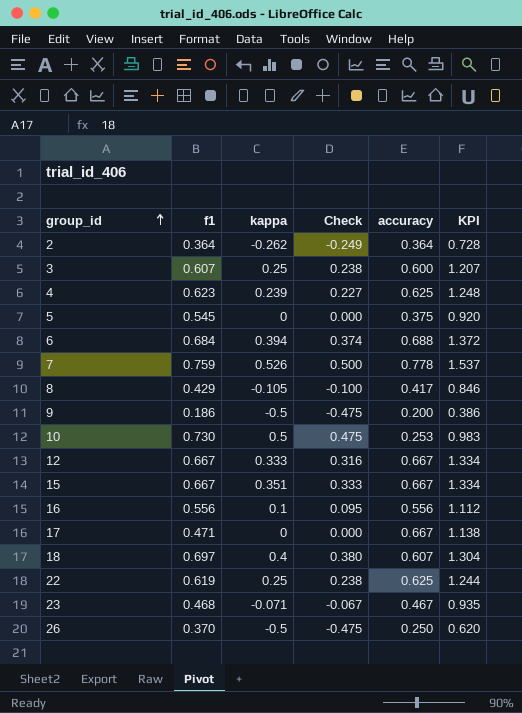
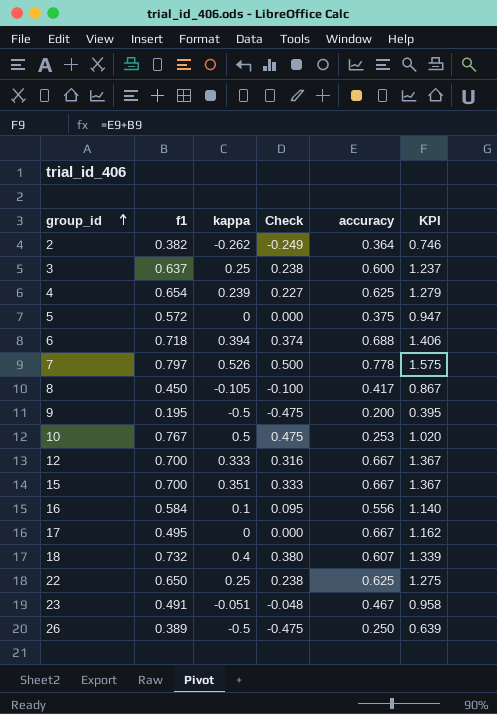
2 | f1: 0.364 -> 0.382
2 | KPI: 0.728 -> 0.746
3 | f1: 0.607 -> 0.637
3 | KPI: 1.207 -> 1.237
4 | f1: 0.623 -> 0.654
4 | KPI: 1.248 -> 1.279
5 | f1: 0.545 -> 0.572
5 | KPI: 0.920 -> 0.947
6 | f1: 0.684 -> 0.718
6 | KPI: 1.372 -> 1.406
7 | f1: 0.759 -> 0.797
7 | KPI: 1.537 -> 1.575
8 | f1: 0.429 -> 0.450
8 | KPI: 0.846 -> 0.867
9 | f1: 0.186 -> 0.195
9 | KPI: 0.386 -> 0.395
10 | f1: 0.730 -> 0.767
10 | KPI: 0.983 -> 1.020
12 | f1: 0.667 -> 0.700
12 | KPI: 1.334 -> 1.367
15 | f1: 0.667 -> 0.700
15 | KPI: 1.334 -> 1.367
16 | f1: 0.556 -> 0.584
16 | KPI: 1.112 -> 1.140
17 | f1: 0.471 -> 0.495
17 | KPI: 1.138 -> 1.162
18 | f1: 0.697 -> 0.732
18 | KPI: 1.304 -> 1.339
22 | f1: 0.619 -> 0.650
22 | KPI: 1.244 -> 1.275
23 | f1: 0.468 -> 0.491
23 | kappa: -0.071 -> -0.051
23 | Check: -0.067 -> -0.048
23 | KPI: 0.935 -> 0.958
26 | f1: 0.370 -> 0.389
26 | KPI: 0.620 -> 0.639

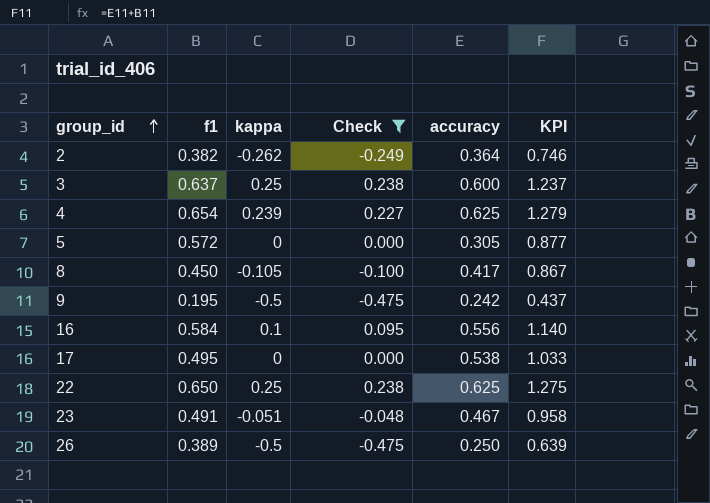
filter: none -> Check <= 0.238
5 | accuracy: 0.375 -> 0.305
5 | KPI: 0.947 -> 0.877
9 | accuracy: 0.200 -> 0.242
9 | KPI: 0.395 -> 0.437
17 | accuracy: 0.667 -> 0.538
17 | KPI: 1.162 -> 1.033

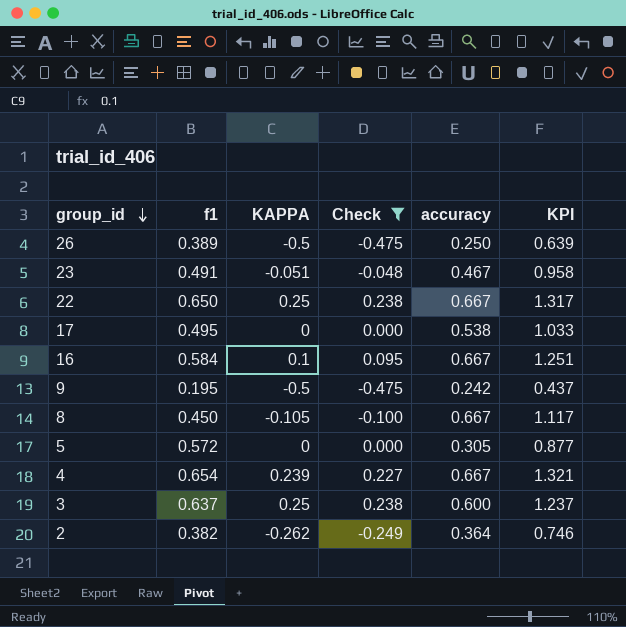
row order: group_id ascending -> group_id descending
column name: kappa -> KAPPA
22 | accuracy: 0.625 -> 0.667
22 | KPI: 1.275 -> 1.317
16 | accuracy: 0.556 -> 0.667
16 | KPI: 1.140 -> 1.251
8 | accuracy: 0.417 -> 0.667
8 | KPI: 0.867 -> 1.117
4 | accuracy: 0.625 -> 0.667
4 | KPI: 1.279 -> 1.321

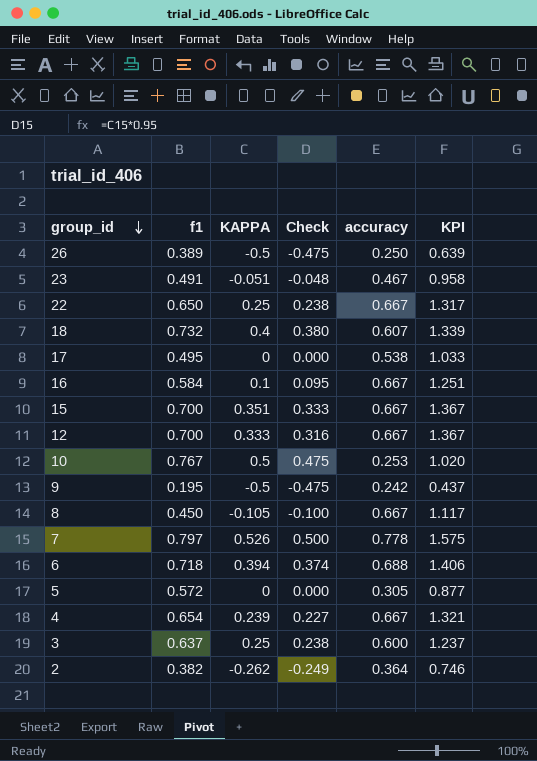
filter: Check <= 0.238 -> none

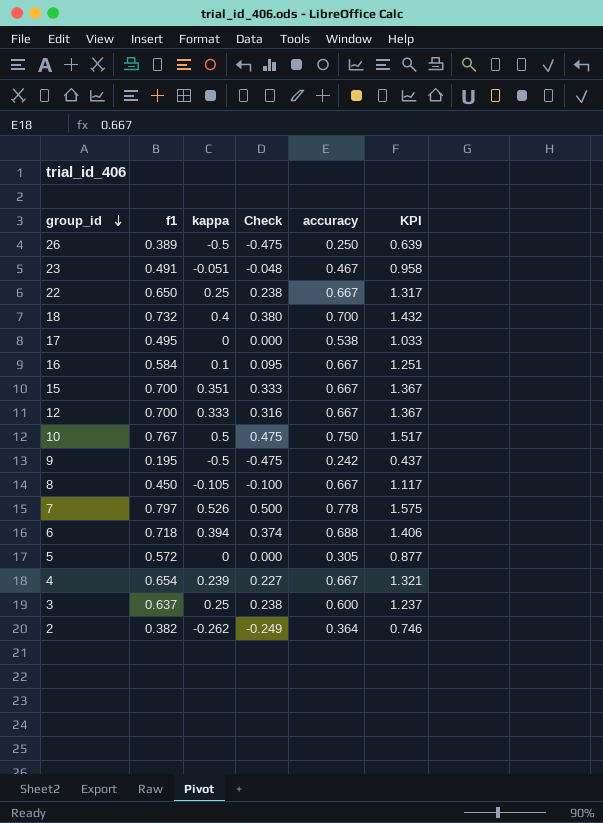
column name: KAPPA -> kappa
18 | accuracy: 0.607 -> 0.700
18 | KPI: 1.339 -> 1.432
10 | accuracy: 0.253 -> 0.750
10 | KPI: 1.020 -> 1.517

